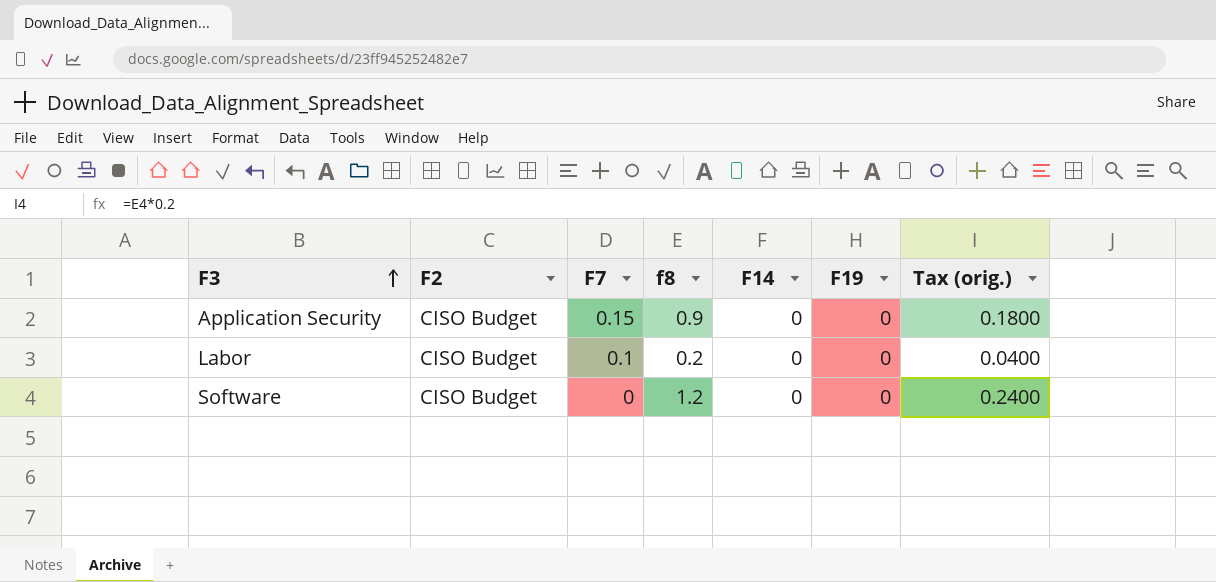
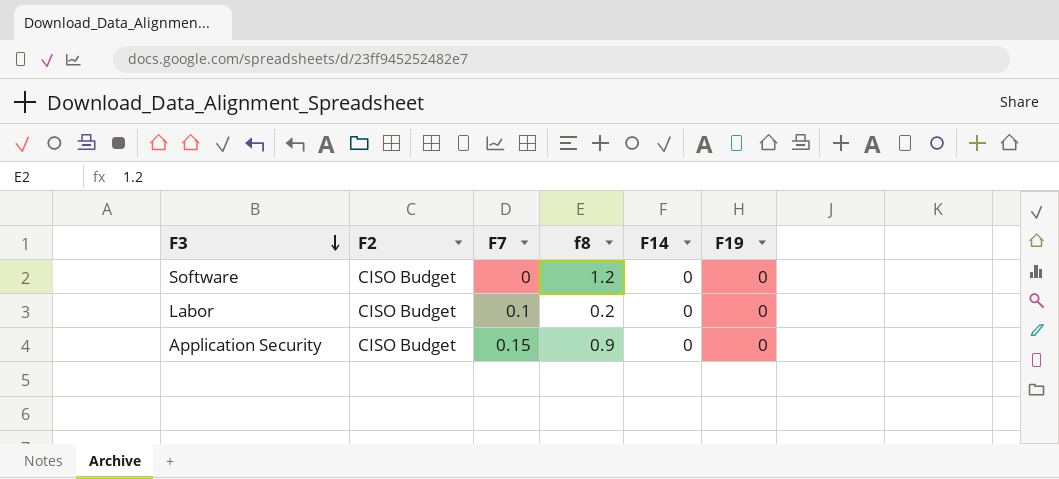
row order: F3 ascending -> F3 descending
column Tax (orig.) | formula: [f8] * 0.2 -> none

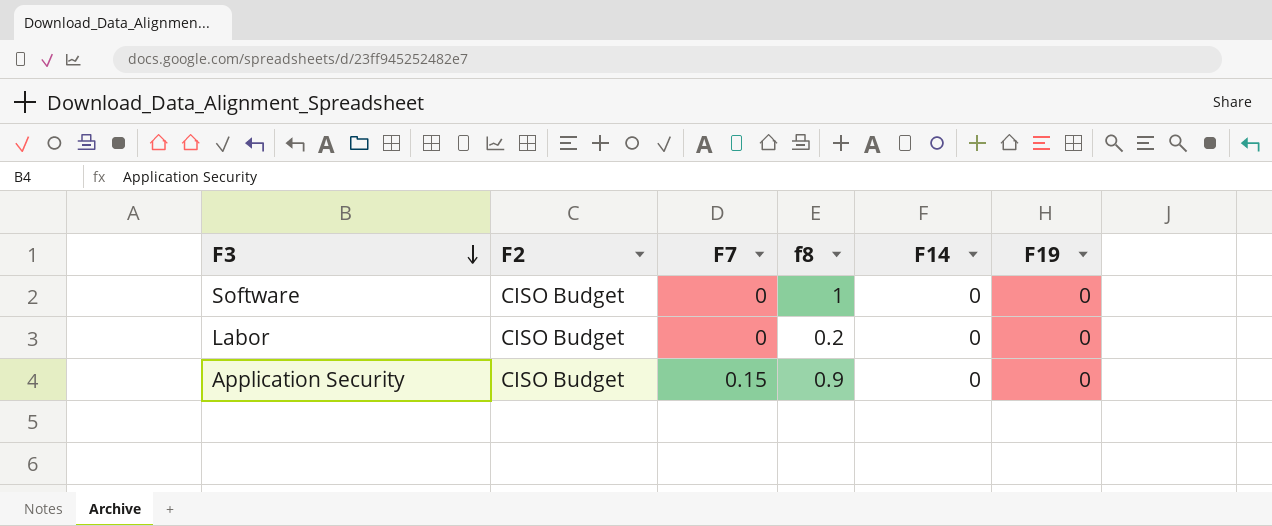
Software | f8: 1.2 -> 1
Labor | F7: 0.1 -> 0

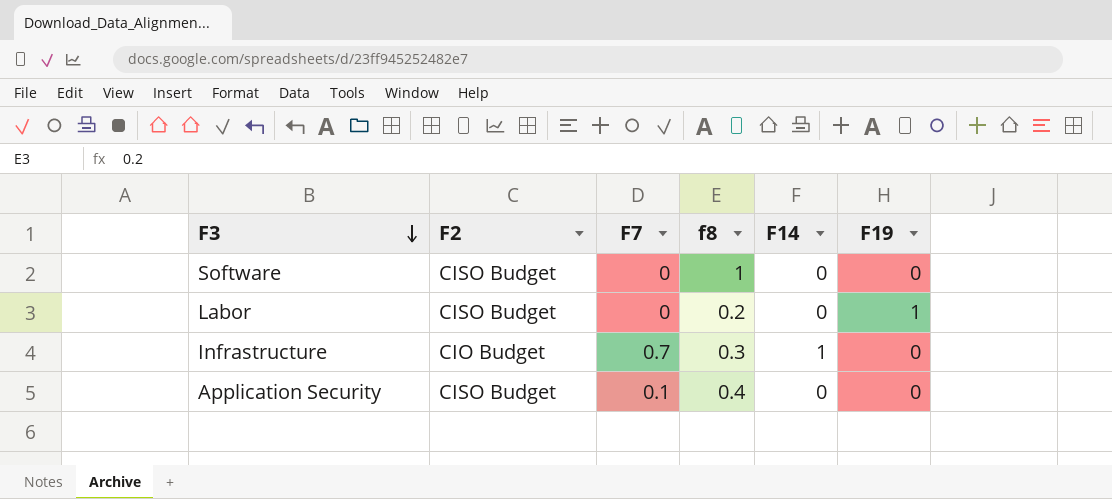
Labor | F19: 0 -> 1
row Infrastructure: none -> CIO Budget | 0.7 | 0.3 | 1 | 0
Application Security | F7: 0.15 -> 0.1
Application Security | f8: 0.9 -> 0.4

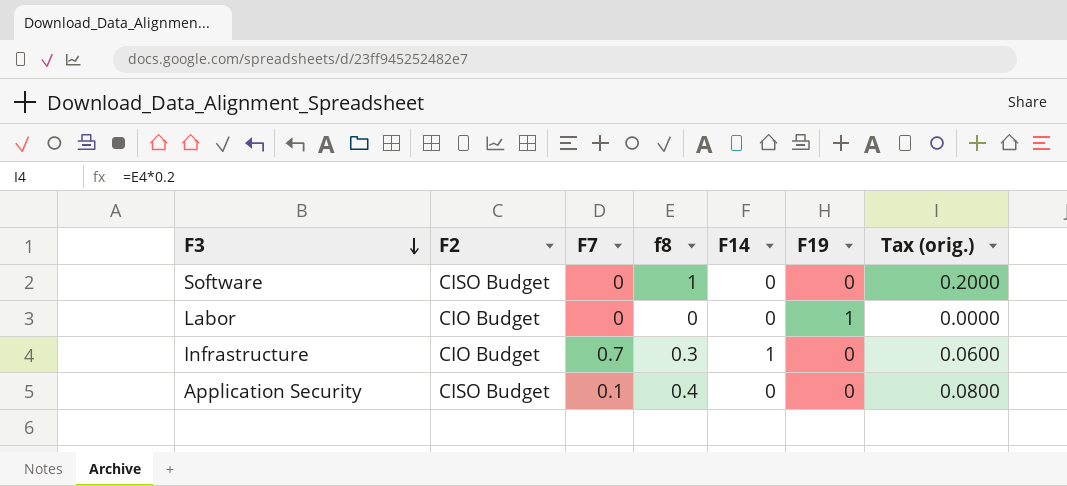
column Tax (orig.) | formula: none -> [f8] * 0.2
Labor | F2: CISO Budget -> CIO Budget
Labor | f8: 0.2 -> 0

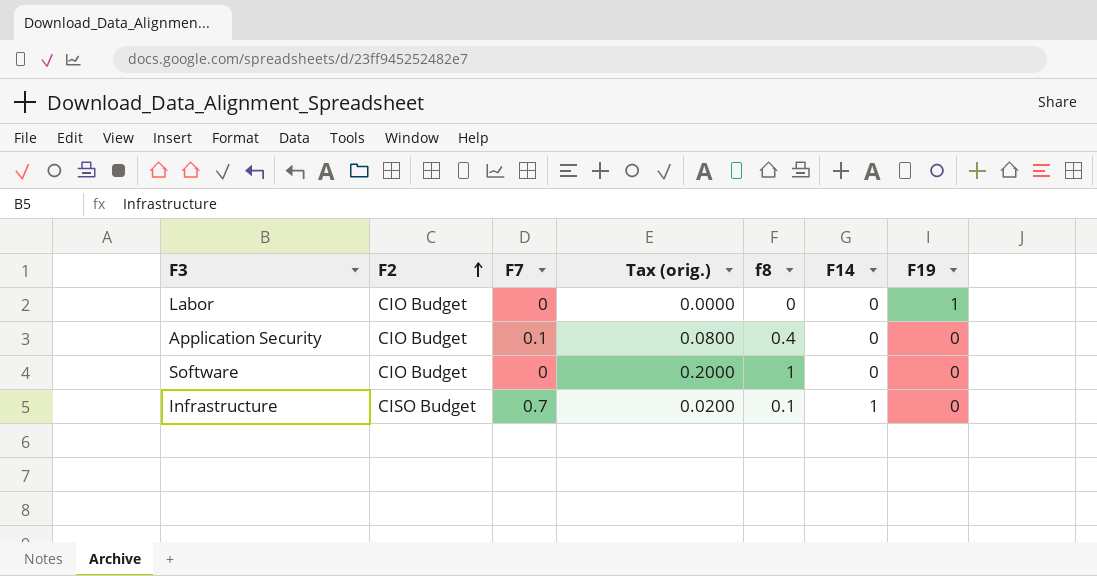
row order: F3 descending -> F2 ascending
column Tax (orig.) | position: 7 -> 4
Application Security | F2: CISO Budget -> CIO Budget
Software | F2: CISO Budget -> CIO Budget
Infrastructure | F2: CIO Budget -> CISO Budget
Infrastructure | Tax (orig.): 0.0600 -> 0.0200
Infrastructure | f8: 0.3 -> 0.1

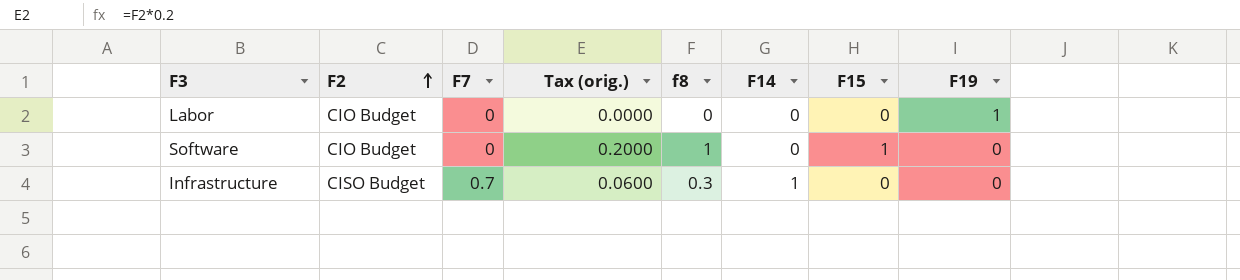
column F15 | position: none -> 7
row Application Security: CIO Budget | 0.1 | 0.0800 | 0.4 | 0 | 0 -> none
Infrastructure | Tax (orig.): 0.0200 -> 0.0600
Infrastructure | f8: 0.1 -> 0.3

